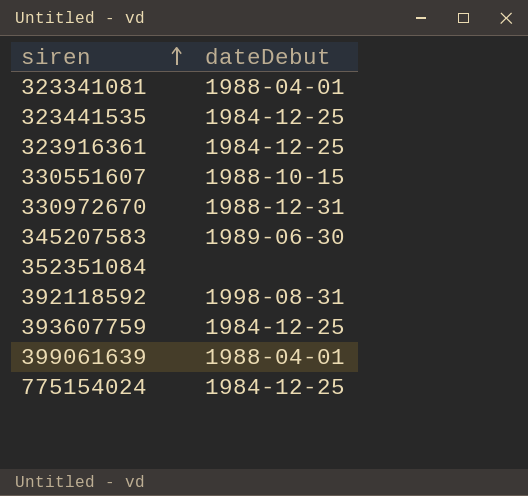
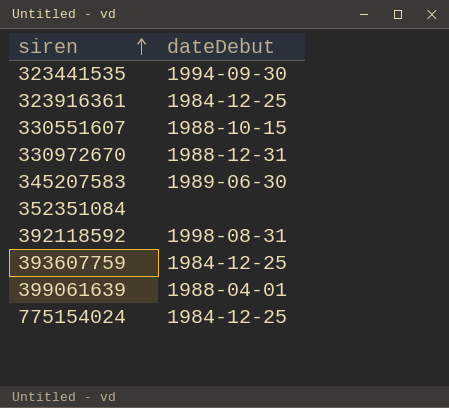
row 323341081: 1988-04-01 -> none
323441535 | dateDebut: 1984-12-25 -> 1994-09-30

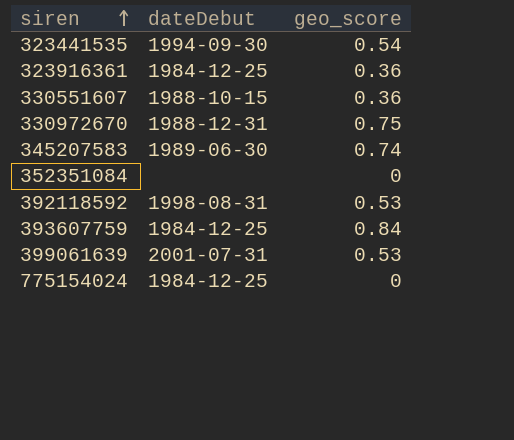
column geo_score | position: none -> 3
399061639 | dateDebut: 1988-04-01 -> 2001-07-31

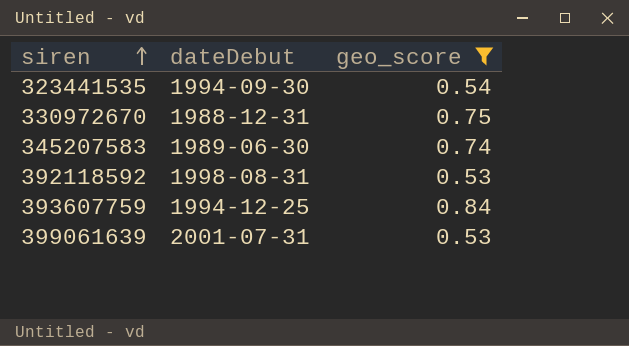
filter: none -> geo_score >= 0.53
393607759 | dateDebut: 1984-12-25 -> 1994-12-25

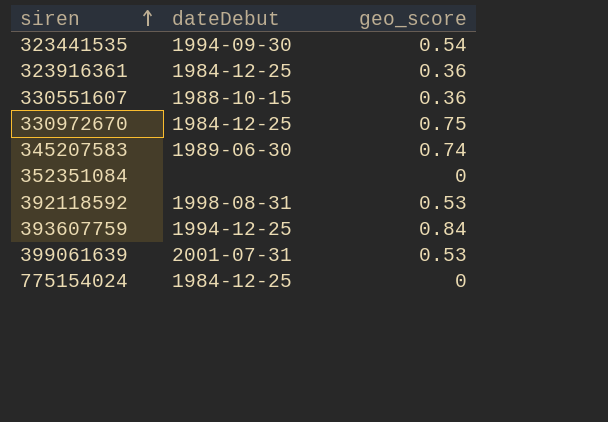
filter: geo_score >= 0.53 -> none
330972670 | dateDebut: 1988-12-31 -> 1984-12-25

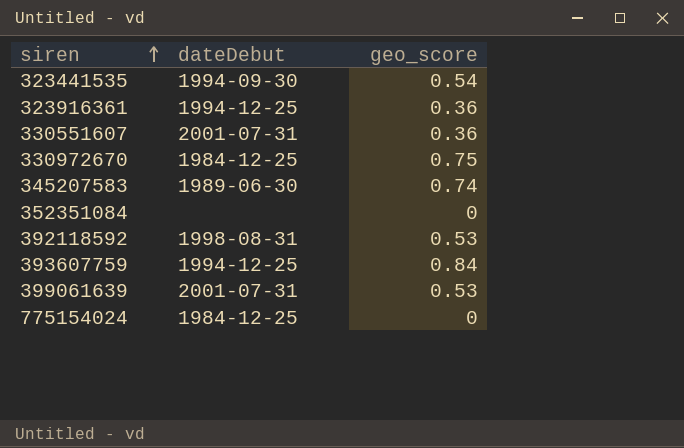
323916361 | dateDebut: 1984-12-25 -> 1994-12-25
330551607 | dateDebut: 1988-10-15 -> 2001-07-31

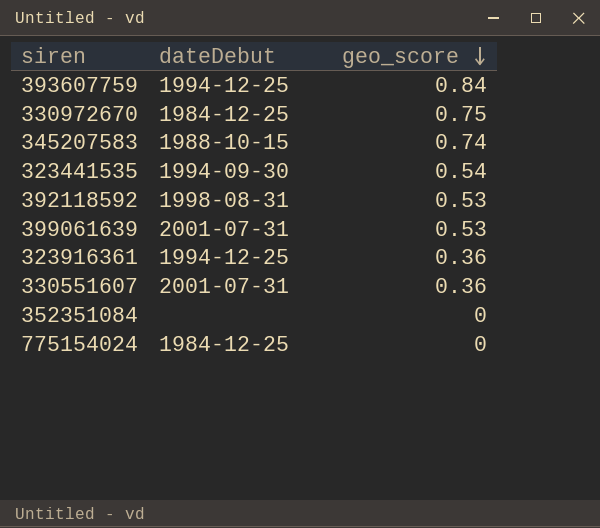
row order: siren ascending -> geo_score descending
345207583 | dateDebut: 1989-06-30 -> 1988-10-15

